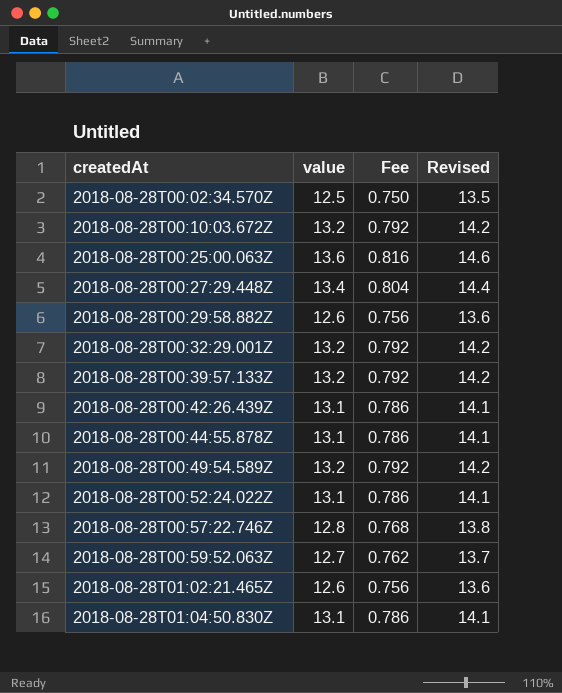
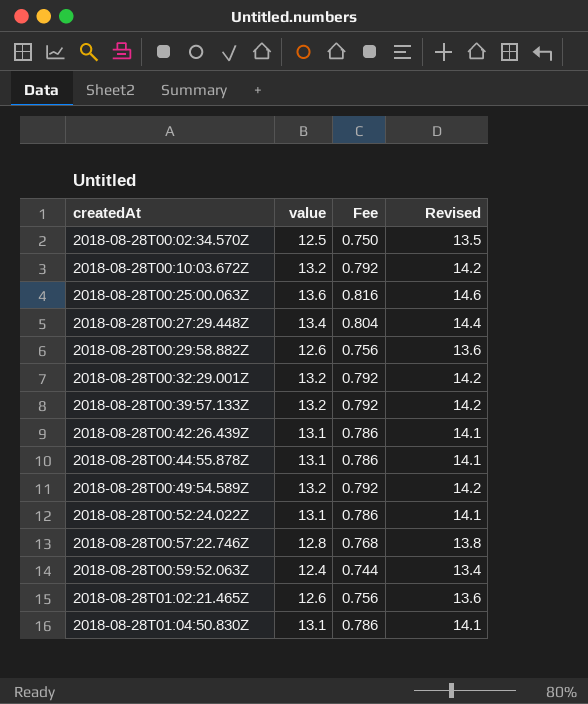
2018-08-28T00:59:52.063Z | value: 12.7 -> 12.4
2018-08-28T00:59:52.063Z | Fee: 0.762 -> 0.744
2018-08-28T00:59:52.063Z | Revised: 13.7 -> 13.4

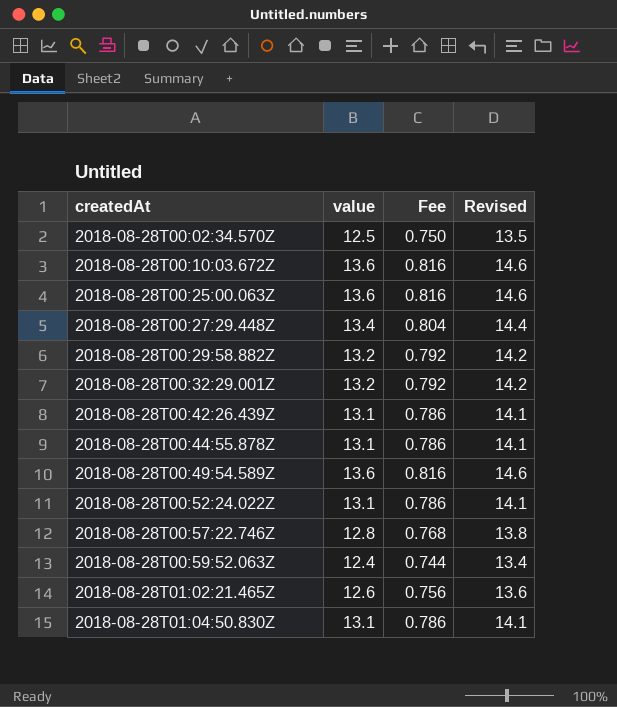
row 2018-08-28T00:39:57.133Z: 13.2 | 0.792 | 14.2 -> none
2018-08-28T00:10:03.672Z | value: 13.2 -> 13.6
2018-08-28T00:10:03.672Z | Fee: 0.792 -> 0.816
2018-08-28T00:10:03.672Z | Revised: 14.2 -> 14.6
2018-08-28T00:29:58.882Z | value: 12.6 -> 13.2
2018-08-28T00:29:58.882Z | Fee: 0.756 -> 0.792
2018-08-28T00:29:58.882Z | Revised: 13.6 -> 14.2
2018-08-28T00:49:54.589Z | value: 13.2 -> 13.6
2018-08-28T00:49:54.589Z | Fee: 0.792 -> 0.816
2018-08-28T00:49:54.589Z | Revised: 14.2 -> 14.6

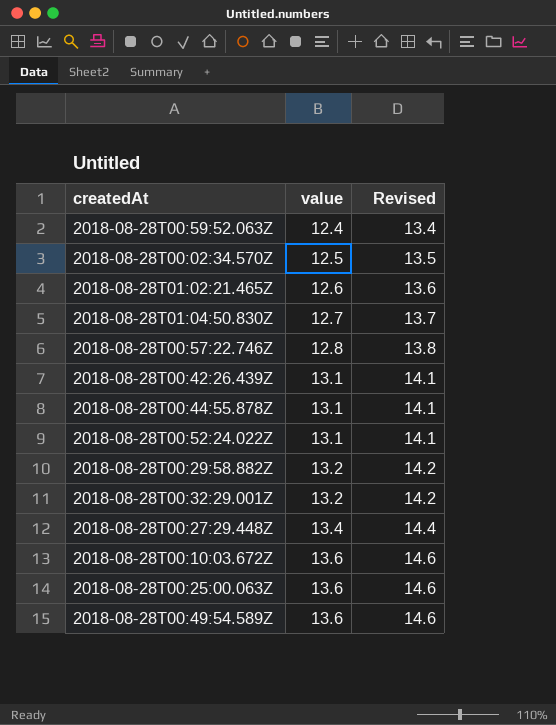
row order: createdAt ascending -> value ascending
column Fee | formula: [value] * 0.06 -> none
2018-08-28T01:04:50.830Z | value: 13.1 -> 12.7
2018-08-28T01:04:50.830Z | Revised: 14.1 -> 13.7

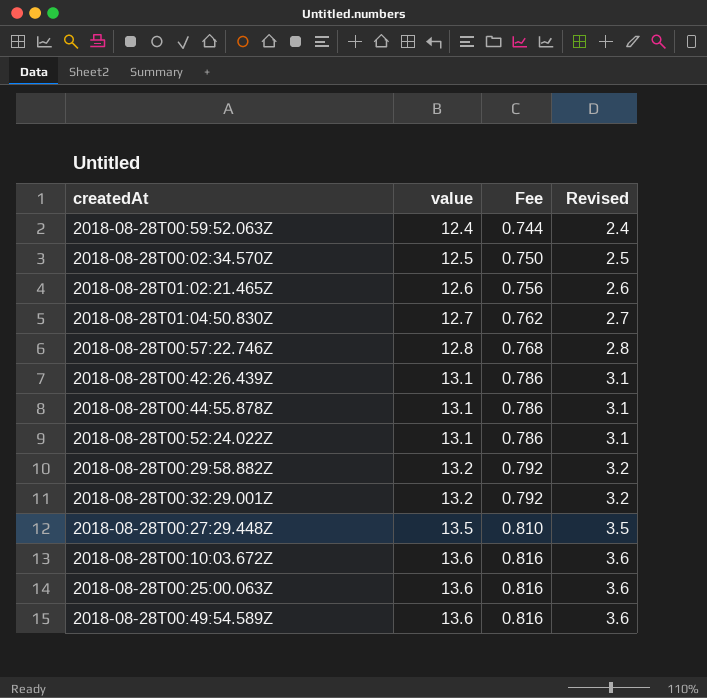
column Fee | formula: none -> [value] * 0.06
column Revised | formula: [value] + 1 -> [value] - 10
2018-08-28T00:27:29.448Z | value: 13.4 -> 13.5

